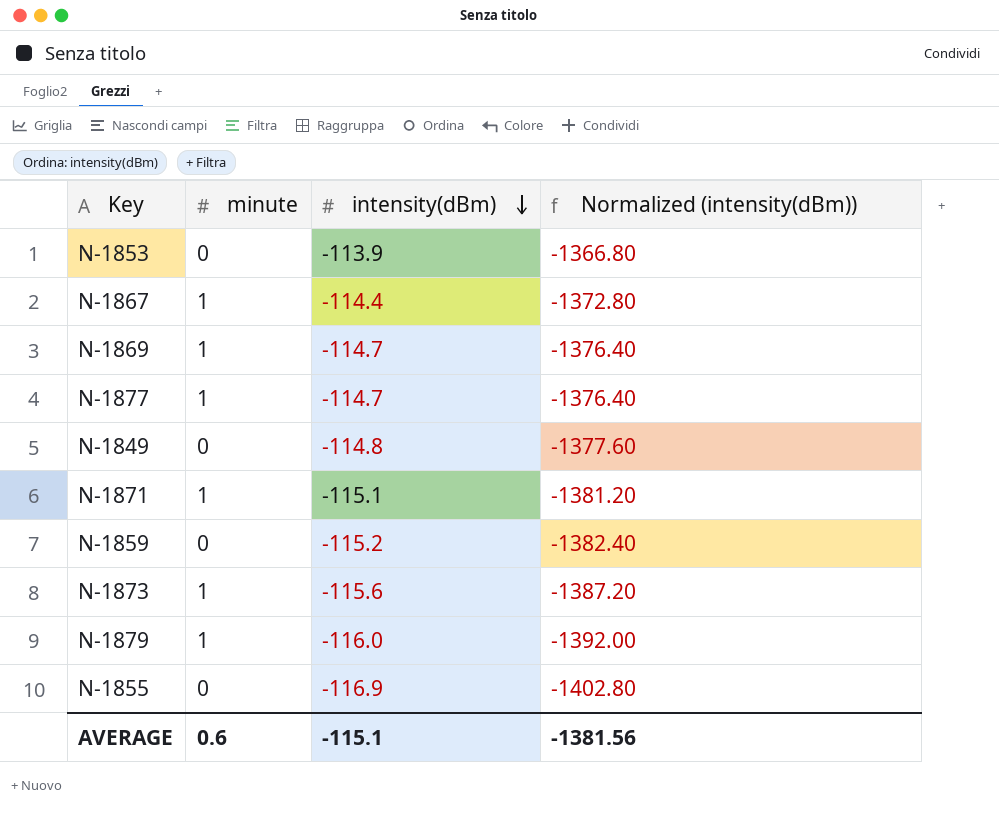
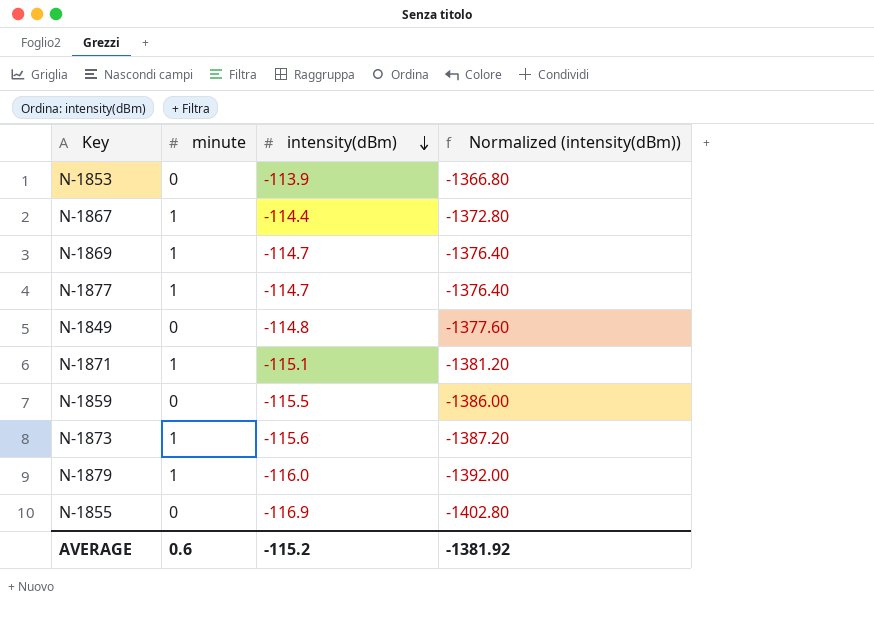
N-1859 | intensity(dBm): -115.2 -> -115.5
N-1859 | Normalized (intensity(dBm)): -1382.40 -> -1386.00
AVERAGE | intensity(dBm): -115.1 -> -115.2
AVERAGE | Normalized (intensity(dBm)): -1381.56 -> -1381.92

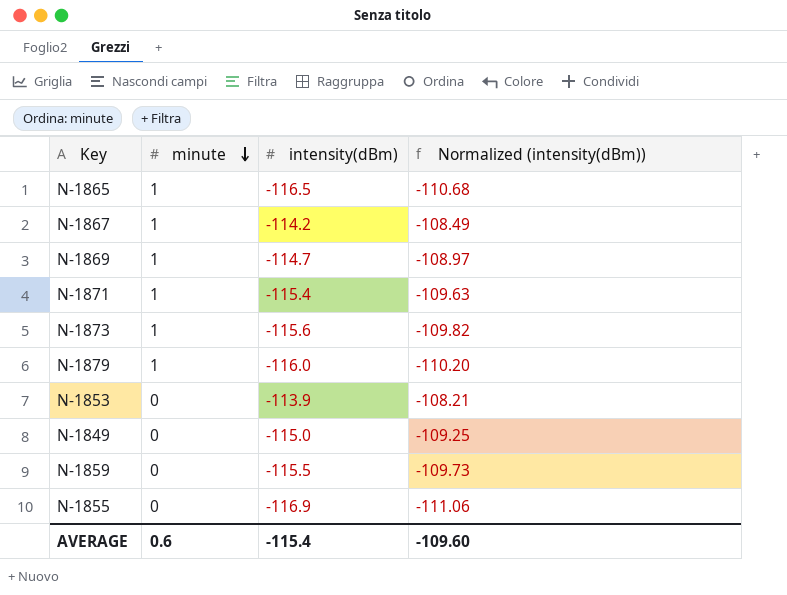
row order: intensity(dBm) descending -> minute descending
column Normalized (intensity(dBm)) | formula: [intensity(dBm)] * 12 -> [intensity(dBm)] * 0.95
row N-1877: 1 | -114.7 | -1376.40 -> none
row N-1865: none -> 1 | -116.5 | -110.68
N-1867 | intensity(dBm): -114.4 -> -114.2
N-1871 | intensity(dBm): -115.1 -> -115.4
N-1849 | intensity(dBm): -114.8 -> -115.0
AVERAGE | intensity(dBm): -115.2 -> -115.4
AVERAGE | Normalized (intensity(dBm)): -1381.92 -> -109.60

